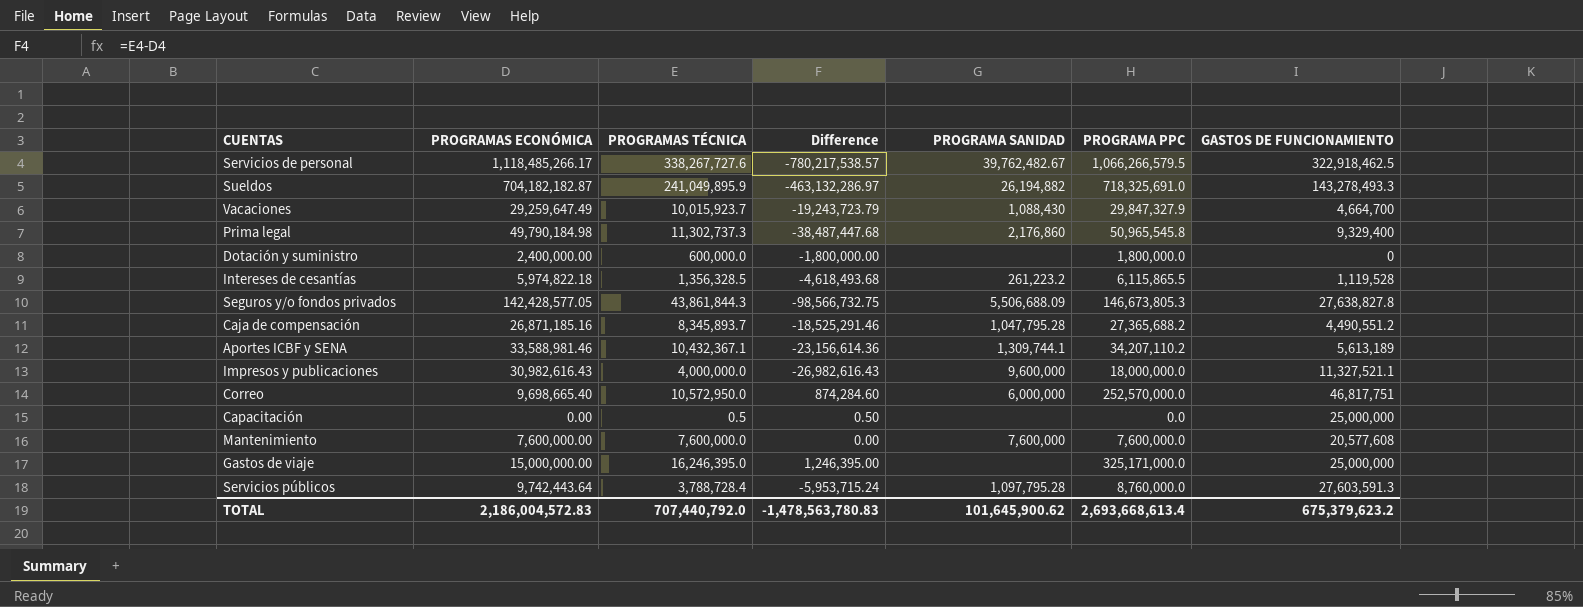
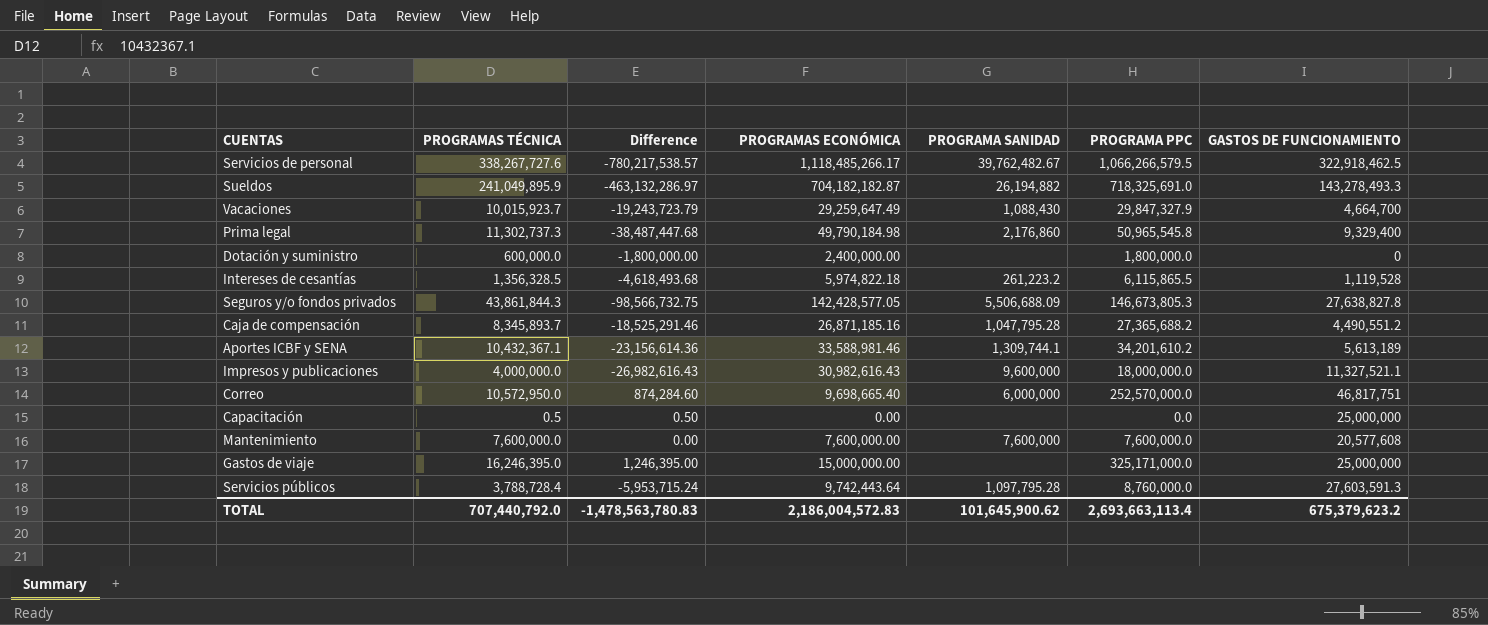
column PROGRAMAS ECONÓMICA | position: 2 -> 4
Aportes ICBF y SENA | PROGRAMA PPC: 34,207,110.2 -> 34,201,610.2
TOTAL | PROGRAMA PPC: 2,693,668,613.4 -> 2,693,663,113.4

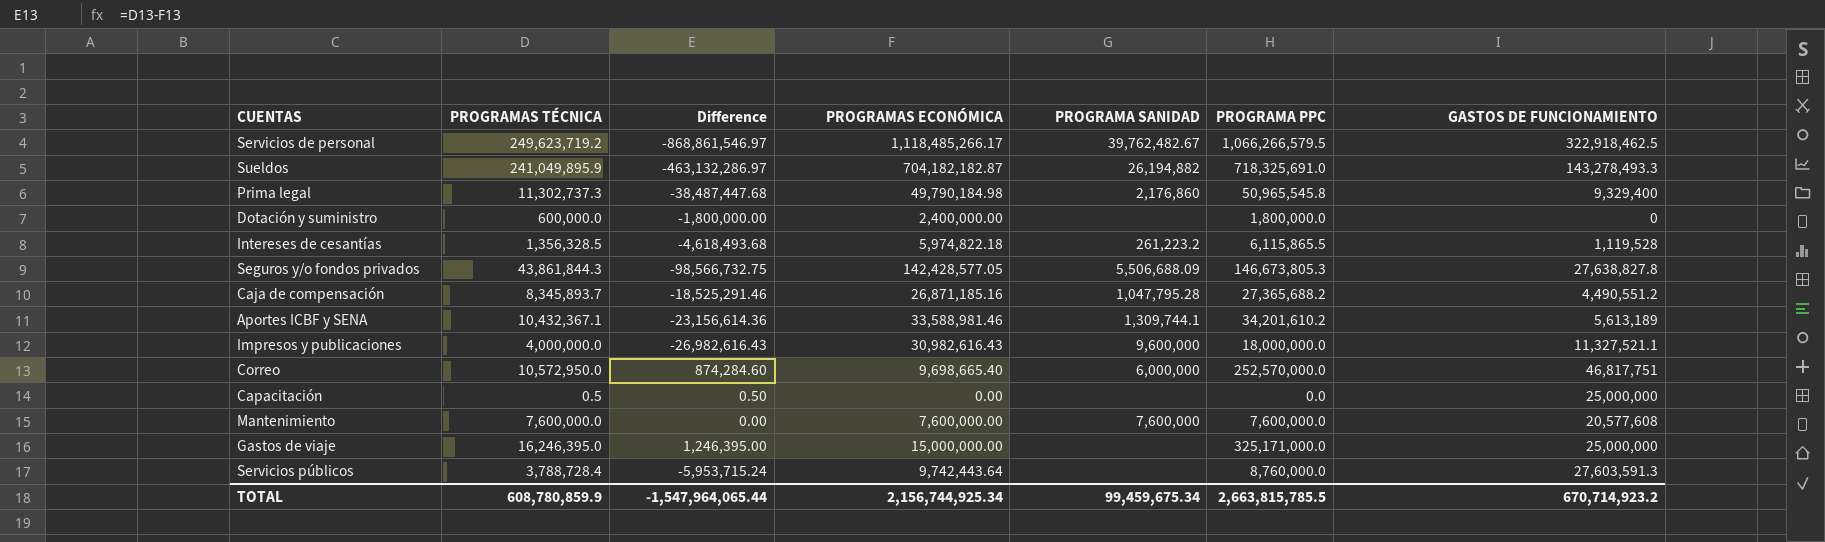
row Vacaciones: 10,015,923.7 | -19,243,723.79 | 29,259,647.49 | 1,088,430 | 29,847,327.9 | 4,664,700 -> none
Servicios de personal | PROGRAMAS TÉCNICA: 338,267,727.6 -> 249,623,719.2
Servicios de personal | Difference: -780,217,538.57 -> -868,861,546.97
Servicios públicos | PROGRAMA SANIDAD: 1,097,795.28 -> none
TOTAL | PROGRAMAS TÉCNICA: 707,440,792.0 -> 608,780,859.9
TOTAL | Difference: -1,478,563,780.83 -> -1,547,964,065.44
TOTAL | PROGRAMAS ECONÓMICA: 2,186,004,572.83 -> 2,156,744,925.34
TOTAL | PROGRAMA SANIDAD: 101,645,900.62 -> 99,459,675.34
TOTAL | PROGRAMA PPC: 2,693,663,113.4 -> 2,663,815,785.5
TOTAL | GASTOS DE FUNCIONAMIENTO: 675,379,623.2 -> 670,714,923.2

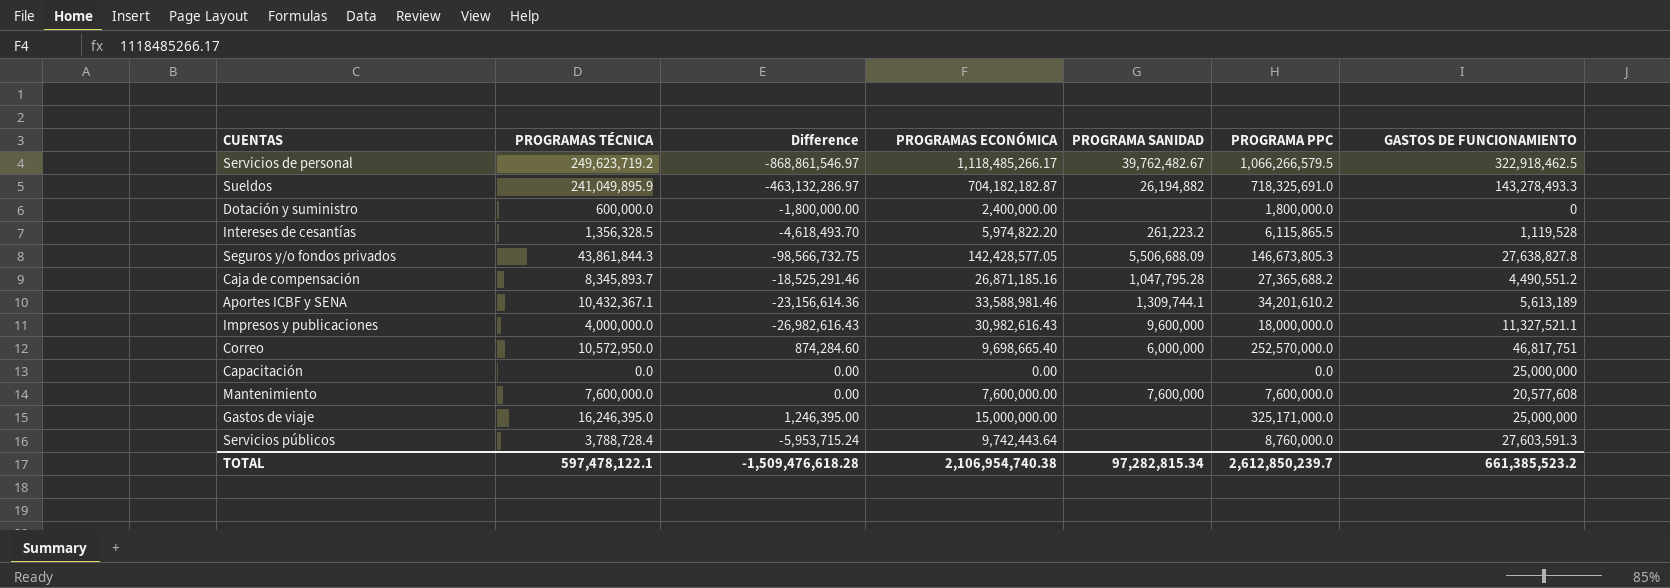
row Prima legal: 11,302,737.3 | -38,487,447.68 | 49,790,184.98 | 2,176,860 | 50,965,545.8 | 9,329,400 -> none
Intereses de cesantías | Difference: -4,618,493.68 -> -4,618,493.70
Intereses de cesantías | PROGRAMAS ECONÓMICA: 5,974,822.18 -> 5,974,822.20
Capacitación | PROGRAMAS TÉCNICA: 0.5 -> 0.0
Capacitación | Difference: 0.50 -> 0.00
TOTAL | PROGRAMAS TÉCNICA: 608,780,859.9 -> 597,478,122.1
TOTAL | Difference: -1,547,964,065.44 -> -1,509,476,618.28
TOTAL | PROGRAMAS ECONÓMICA: 2,156,744,925.34 -> 2,106,954,740.38
TOTAL | PROGRAMA SANIDAD: 99,459,675.34 -> 97,282,815.34
TOTAL | PROGRAMA PPC: 2,663,815,785.5 -> 2,612,850,239.7
TOTAL | GASTOS DE FUNCIONAMIENTO: 670,714,923.2 -> 661,385,523.2

